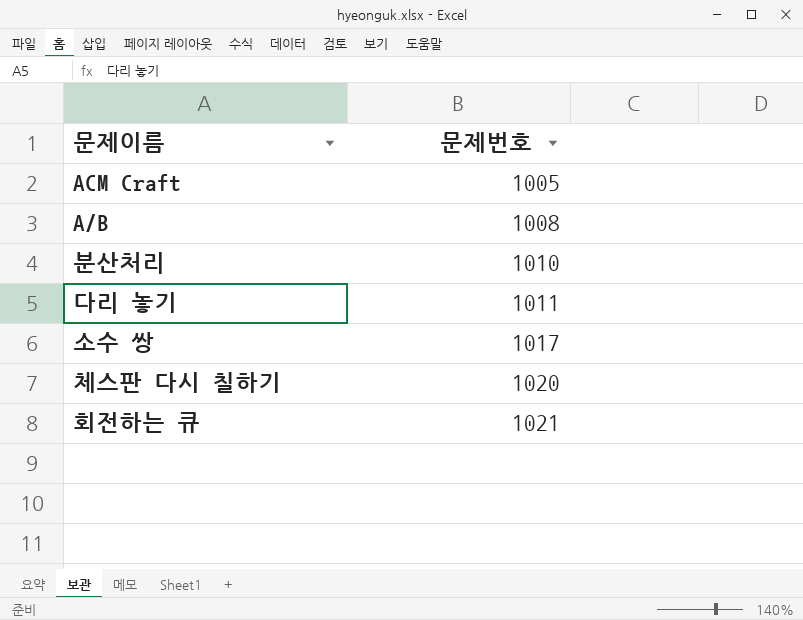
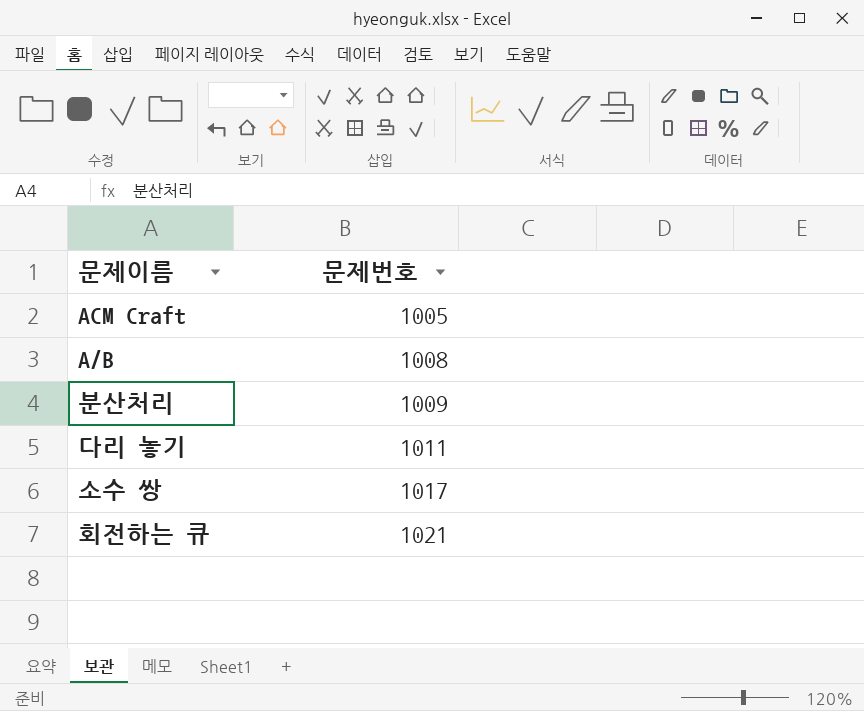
row 체스판 다시 칠하기: 1020 -> none
분산처리 | 문제번호: 1010 -> 1009

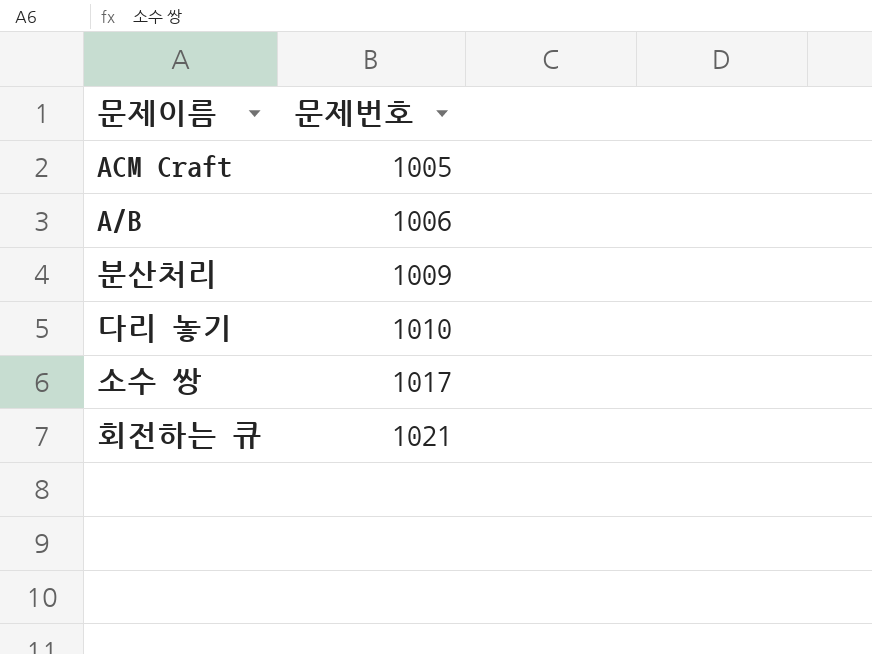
A/B | 문제번호: 1008 -> 1006
다리 놓기 | 문제번호: 1011 -> 1010

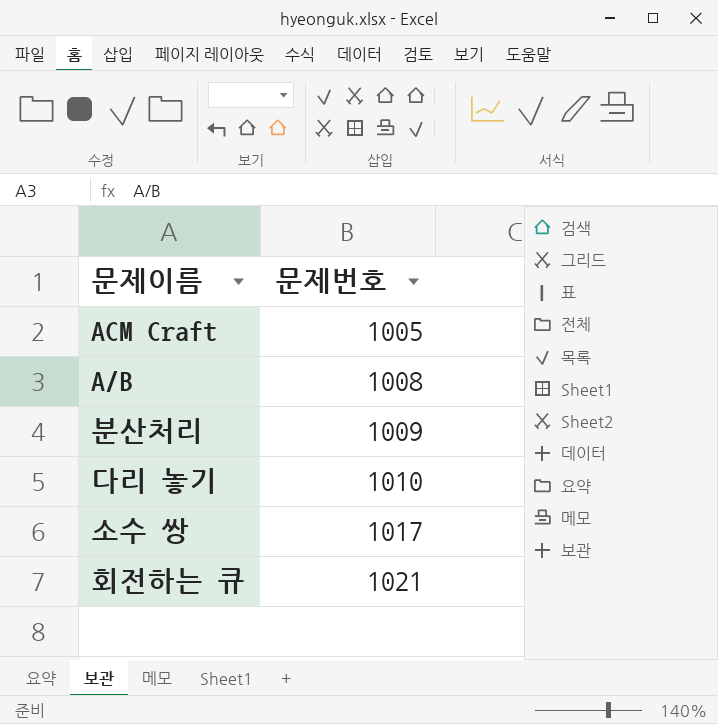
A/B | 문제번호: 1006 -> 1008

